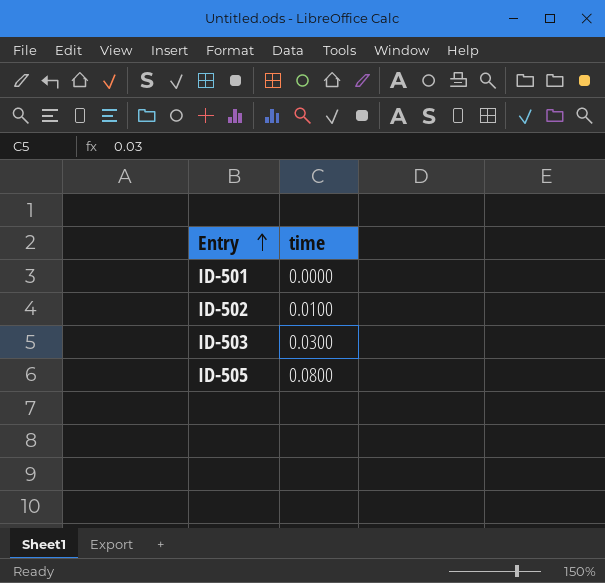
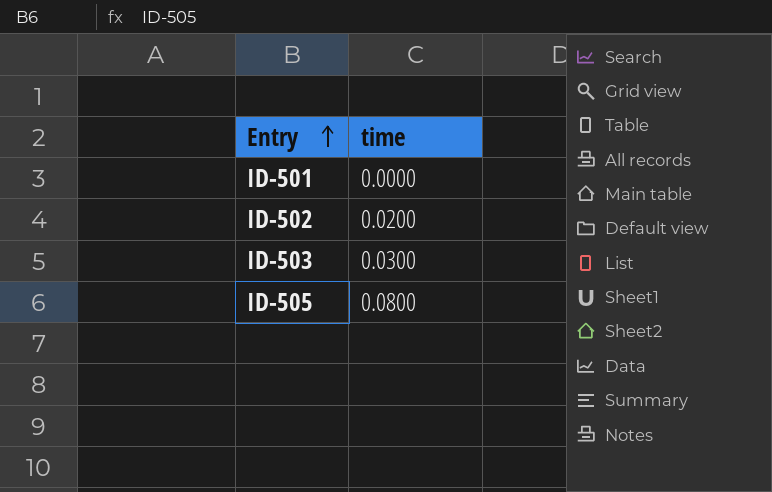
ID-502 | time: 0.0100 -> 0.0200

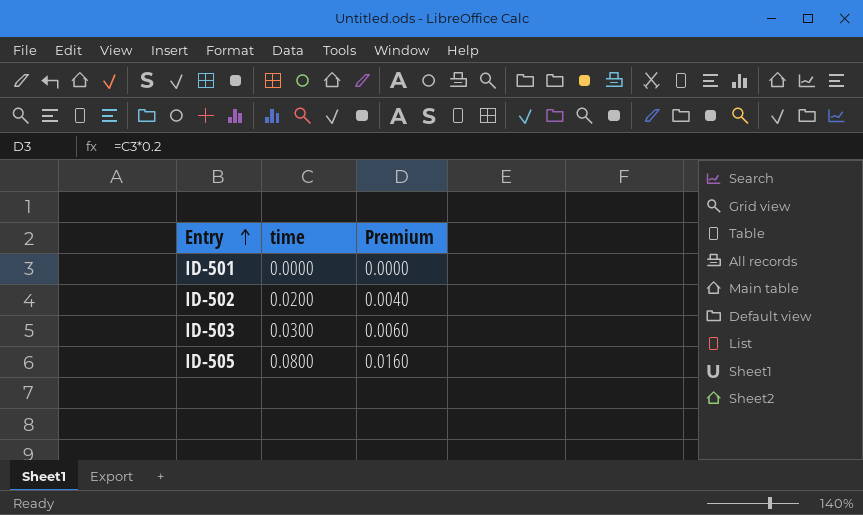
column Premium | formula: none -> [time] * 0.2

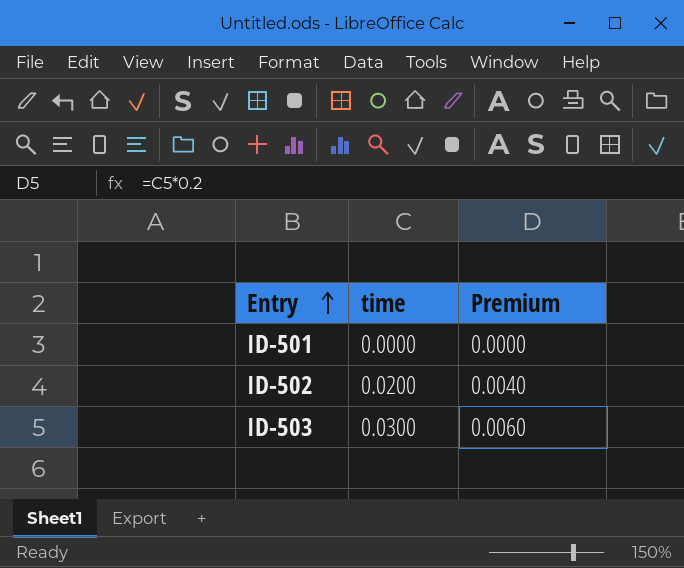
row ID-505: 0.0800 | 0.0160 -> none

